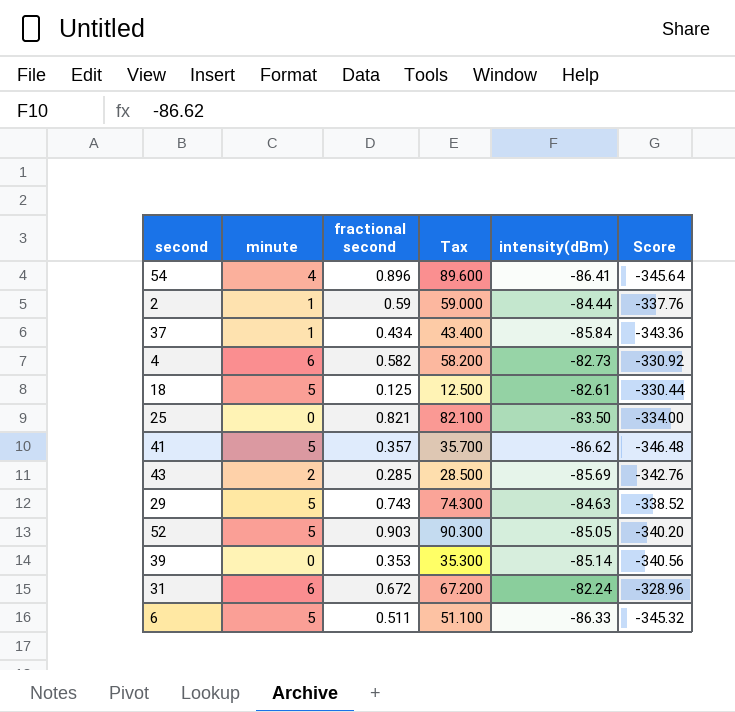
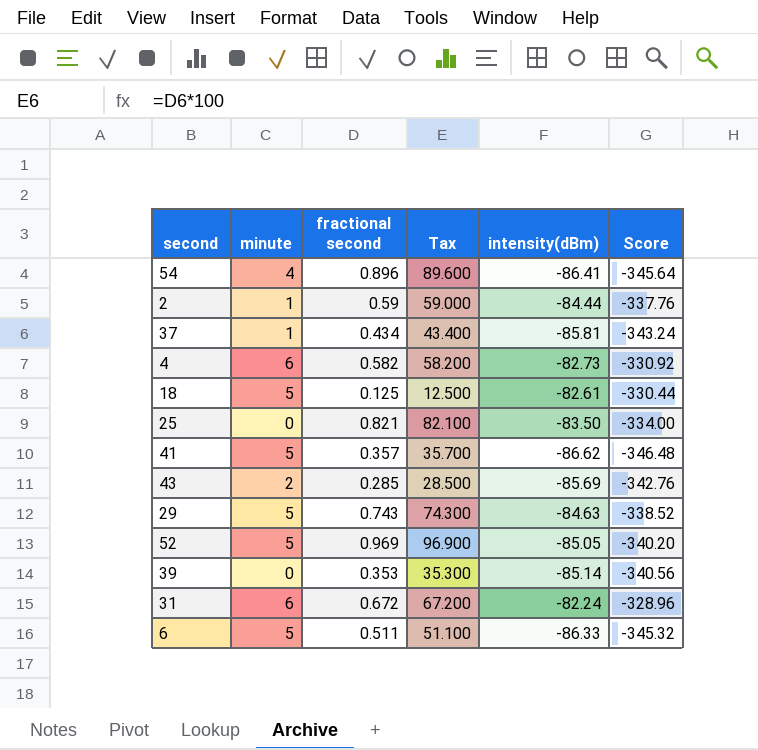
37 | intensity(dBm): -85.84 -> -85.81
37 | Score: -343.36 -> -343.24
52 | fractional second: 0.903 -> 0.969
52 | Tax: 90.300 -> 96.900

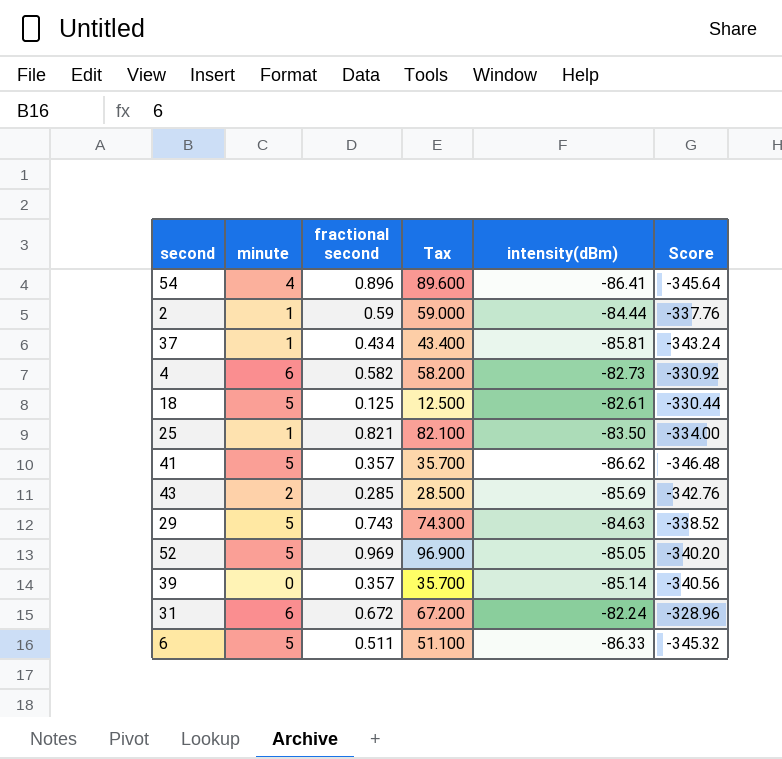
25 | minute: 0 -> 1
39 | fractional second: 0.353 -> 0.357
39 | Tax: 35.300 -> 35.700

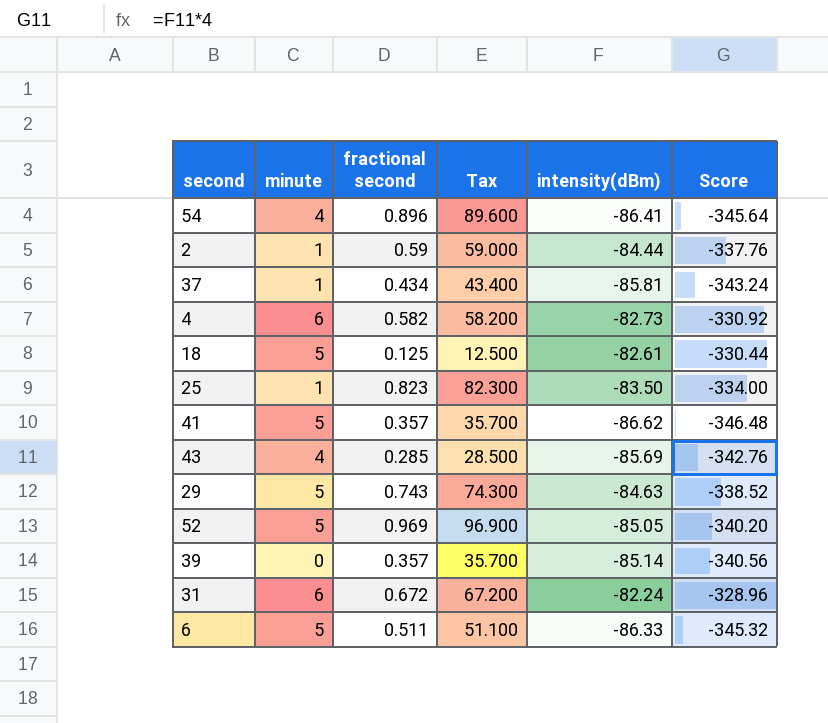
25 | fractional second: 0.821 -> 0.823
25 | Tax: 82.100 -> 82.300
43 | minute: 2 -> 4

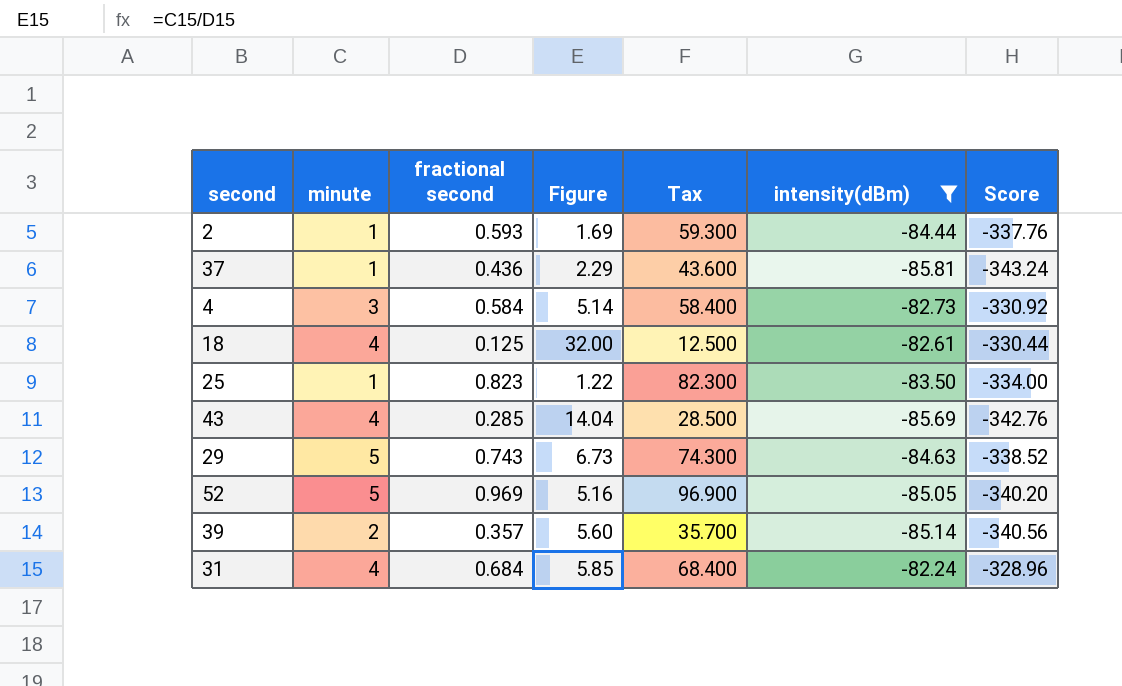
filter: none -> intensity(dBm) >= -85.81
column Figure | formula: none -> [minute] / [fractional second]
2 | fractional second: 0.59 -> 0.593
2 | Tax: 59.000 -> 59.300
37 | fractional second: 0.434 -> 0.436
37 | Tax: 43.400 -> 43.600
4 | minute: 6 -> 3
4 | fractional second: 0.582 -> 0.584
4 | Tax: 58.200 -> 58.400
18 | minute: 5 -> 4
39 | minute: 0 -> 2
31 | minute: 6 -> 4
31 | fractional second: 0.672 -> 0.684
31 | Tax: 67.200 -> 68.400

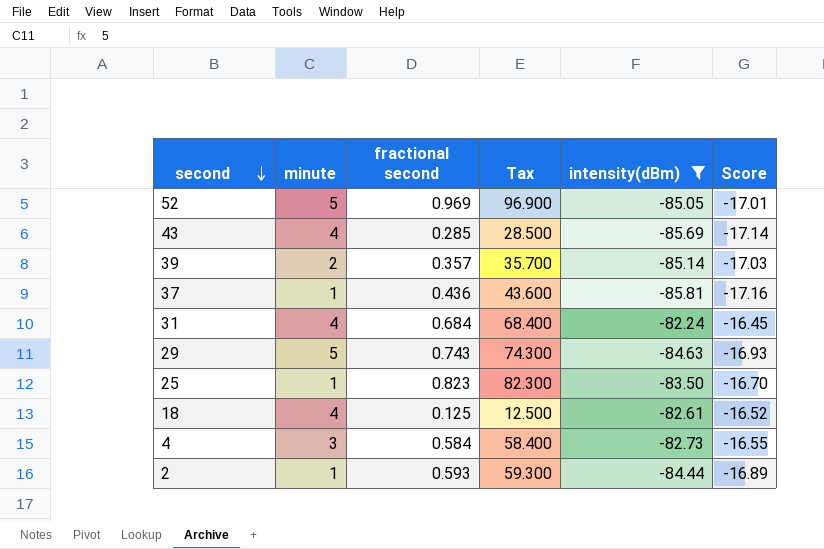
row order: none -> second descending
column Figure | formula: [minute] / [fractional second] -> none
column Score | formula: [intensity(dBm)] * 4 -> [intensity(dBm)] * 0.2

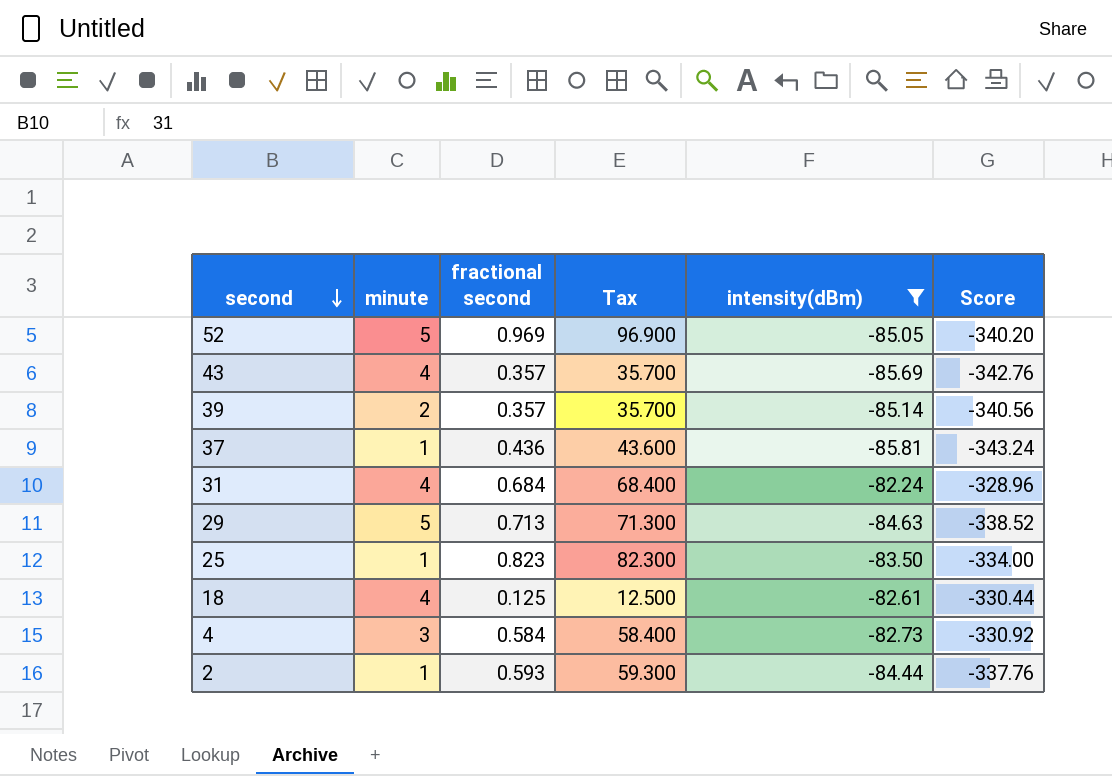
column Score | formula: [intensity(dBm)] * 0.2 -> [intensity(dBm)] * 4
43 | fractional second: 0.285 -> 0.357
43 | Tax: 28.500 -> 35.700
29 | fractional second: 0.743 -> 0.713
29 | Tax: 74.300 -> 71.300

